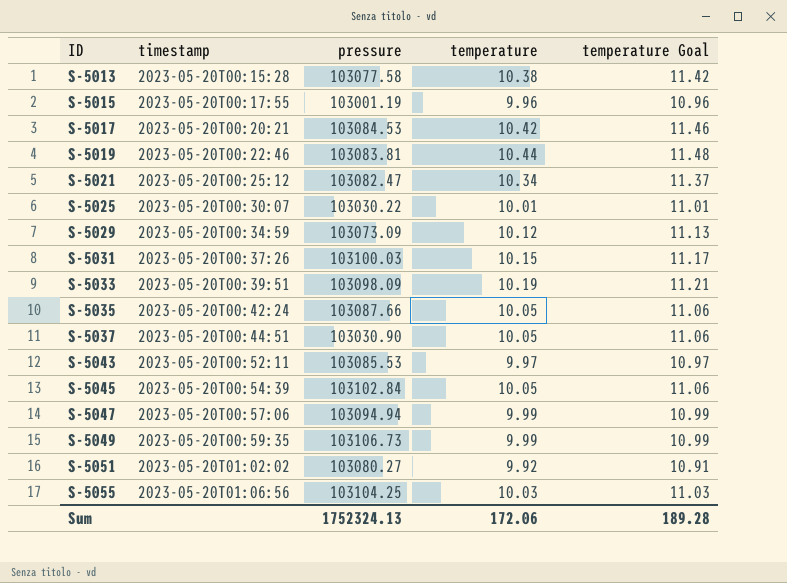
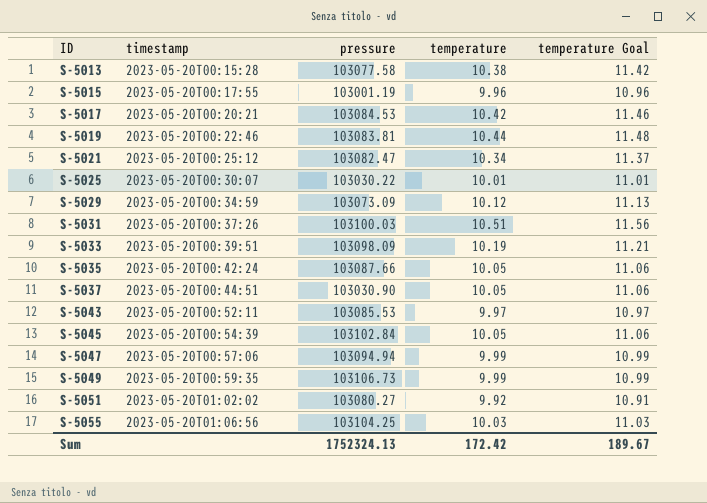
S-5031 | temperature: 10.15 -> 10.51
S-5031 | temperature Goal: 11.17 -> 11.56
Sum | temperature: 172.06 -> 172.42
Sum | temperature Goal: 189.28 -> 189.67

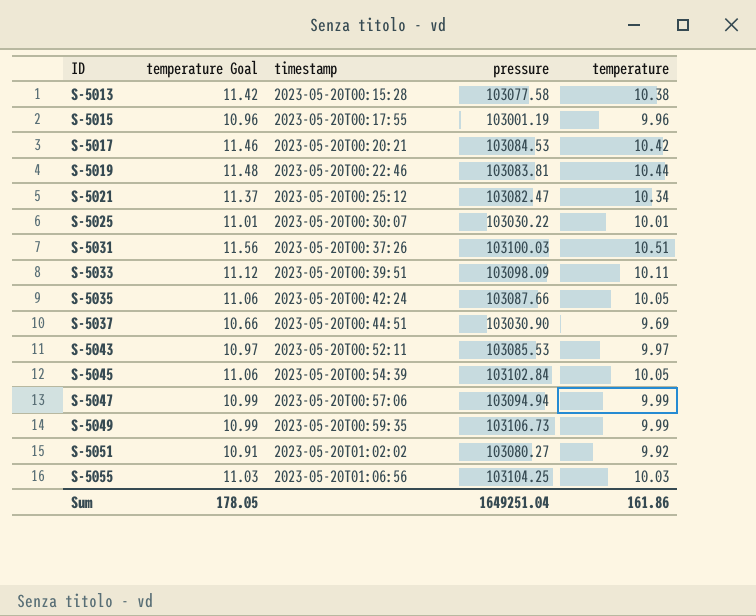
column temperature Goal | position: 5 -> 2
row S-5029: 2023-05-20T00:34:59 | 103073.09 | 10.12 | 11.13 -> none
S-5033 | temperature Goal: 11.21 -> 11.12
S-5033 | temperature: 10.19 -> 10.11
S-5037 | temperature Goal: 11.06 -> 10.66
S-5037 | temperature: 10.05 -> 9.69
Sum | temperature Goal: 189.67 -> 178.05
Sum | pressure: 1752324.13 -> 1649251.04
Sum | temperature: 172.42 -> 161.86

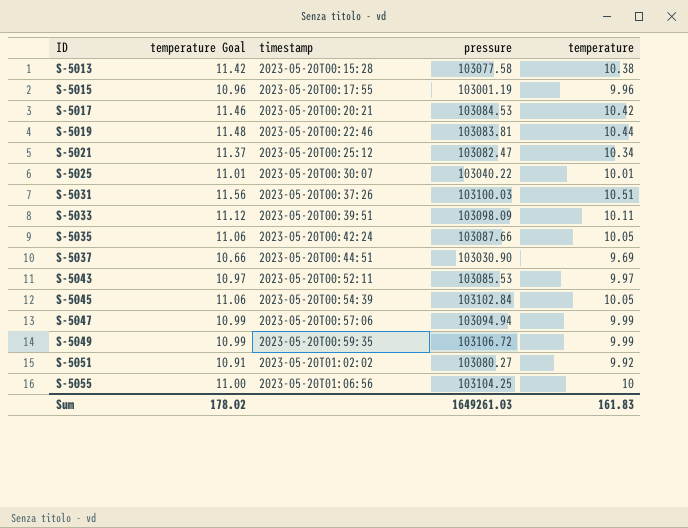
S-5025 | pressure: 103030.22 -> 103040.22
S-5049 | pressure: 103106.73 -> 103106.72
S-5055 | temperature Goal: 11.03 -> 11.00
S-5055 | temperature: 10.03 -> 10
Sum | temperature Goal: 178.05 -> 178.02
Sum | pressure: 1649251.04 -> 1649261.03
Sum | temperature: 161.86 -> 161.83

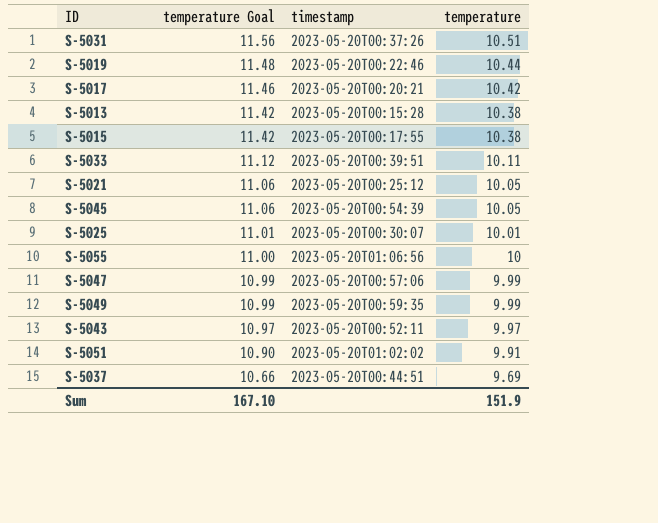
row order: ID ascending -> temperature Goal descending
column pressure | position: 4 -> none
row S-5035: 11.06 | 2023-05-20T00:42:24 | 103087.66 | 10.05 -> none
S-5015 | temperature Goal: 10.96 -> 11.42
S-5015 | temperature: 9.96 -> 10.38
S-5021 | temperature Goal: 11.37 -> 11.06
S-5021 | temperature: 10.34 -> 10.05
S-5051 | temperature Goal: 10.91 -> 10.90
S-5051 | temperature: 9.92 -> 9.91
Sum | temperature Goal: 178.02 -> 167.10
Sum | temperature: 161.83 -> 151.9

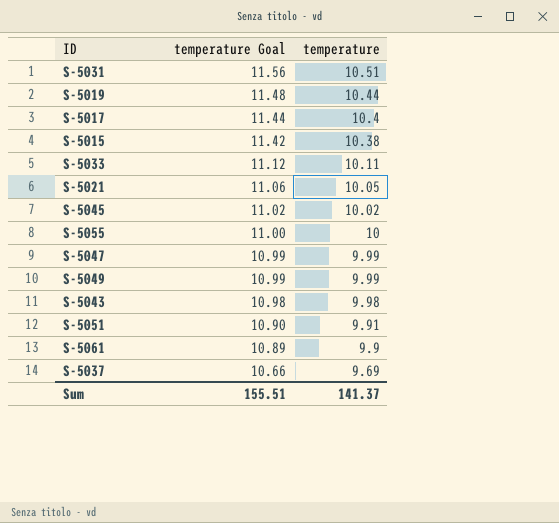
column timestamp | position: 3 -> none
row S-5013: 11.42 | 2023-05-20T00:15:28 | 10.38 -> none
row S-5025: 11.01 | 2023-05-20T00:30:07 | 10.01 -> none
S-5017 | temperature Goal: 11.46 -> 11.44
S-5017 | temperature: 10.42 -> 10.4
S-5045 | temperature Goal: 11.06 -> 11.02
S-5045 | temperature: 10.05 -> 10.02
S-5043 | temperature Goal: 10.97 -> 10.98
S-5043 | temperature: 9.97 -> 9.98
row S-5061: none -> 10.89 | 9.9
Sum | temperature Goal: 167.10 -> 155.51
Sum | temperature: 151.9 -> 141.37

